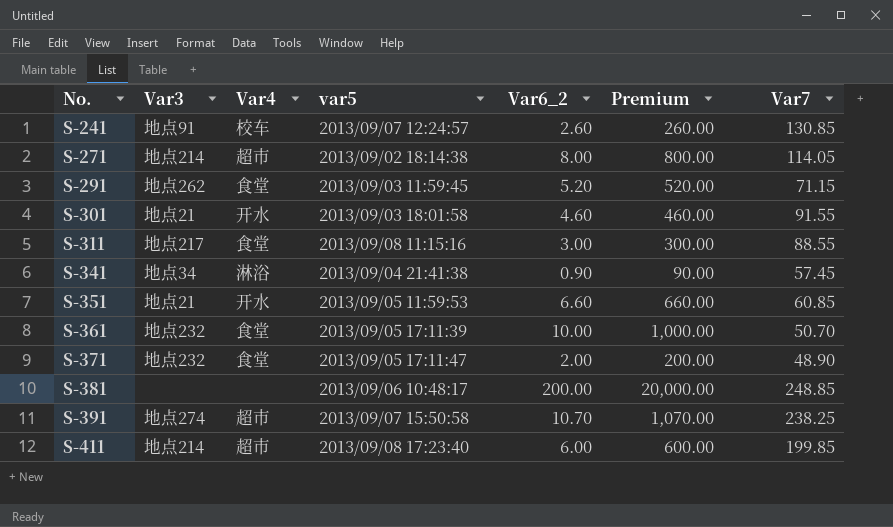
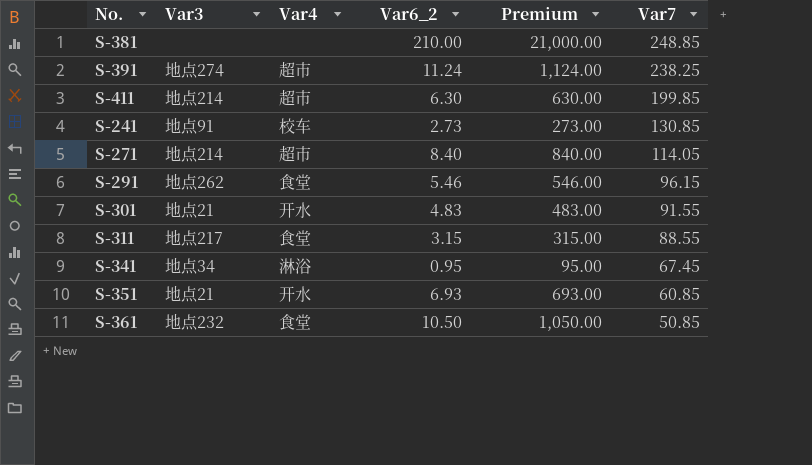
row order: No. ascending -> Var7 descending
column var5 | position: 4 -> none
row S-371: 地点232 | 食堂 | 2013/09/05 17:11:47 | 2.00 | 200.00 | 48.90 -> none
S-381 | Var6_2: 200.00 -> 210.00
S-381 | Premium: 20,000.00 -> 21,000.00
S-391 | Var6_2: 10.70 -> 11.24
S-391 | Premium: 1,070.00 -> 1,124.00
S-411 | Var6_2: 6.00 -> 6.30
S-411 | Premium: 600.00 -> 630.00
S-241 | Var6_2: 2.60 -> 2.73
S-241 | Premium: 260.00 -> 273.00
S-271 | Var6_2: 8.00 -> 8.40
S-271 | Premium: 800.00 -> 840.00
S-291 | Var6_2: 5.20 -> 5.46
S-291 | Premium: 520.00 -> 546.00
S-291 | Var7: 71.15 -> 96.15
S-301 | Var6_2: 4.60 -> 4.83
S-301 | Premium: 460.00 -> 483.00
S-311 | Var6_2: 3.00 -> 3.15
S-311 | Premium: 300.00 -> 315.00
S-341 | Var6_2: 0.90 -> 0.95
S-341 | Premium: 90.00 -> 95.00
S-341 | Var7: 57.45 -> 67.45
S-351 | Var6_2: 6.60 -> 6.93
S-351 | Premium: 660.00 -> 693.00
S-361 | Var6_2: 10.00 -> 10.50
S-361 | Premium: 1,000.00 -> 1,050.00
S-361 | Var7: 50.70 -> 50.85

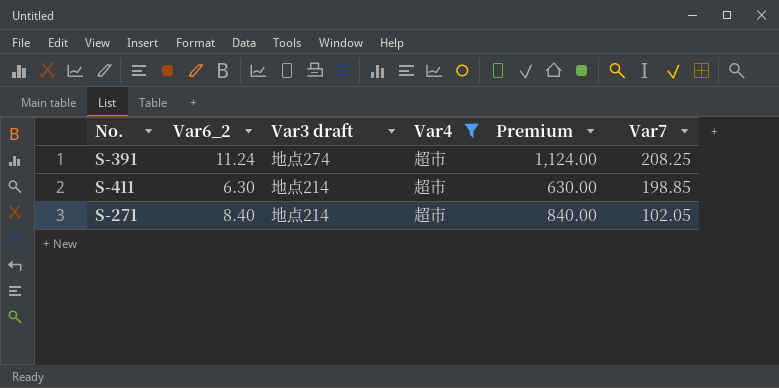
filter: none -> Var4 = 超市
column Var6_2 | position: 4 -> 2
column name: Var3 -> Var3 draft
S-391 | Var7: 238.25 -> 208.25
S-411 | Var7: 199.85 -> 198.85
S-271 | Var7: 114.05 -> 102.05

